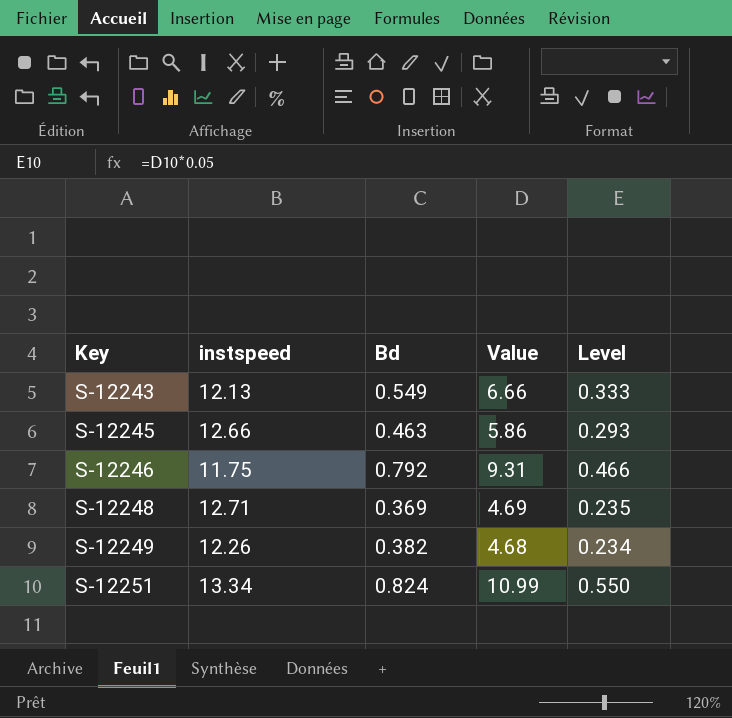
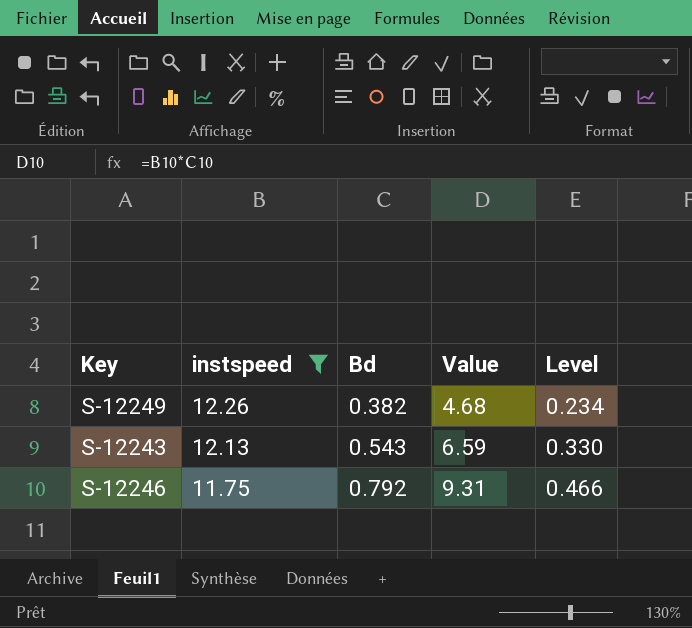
filter: none -> instspeed <= 12.26
row order: Key ascending -> instspeed descending
S-12243 | Bd: 0.549 -> 0.543
S-12243 | Value: 6.66 -> 6.59
S-12243 | Level: 0.333 -> 0.330

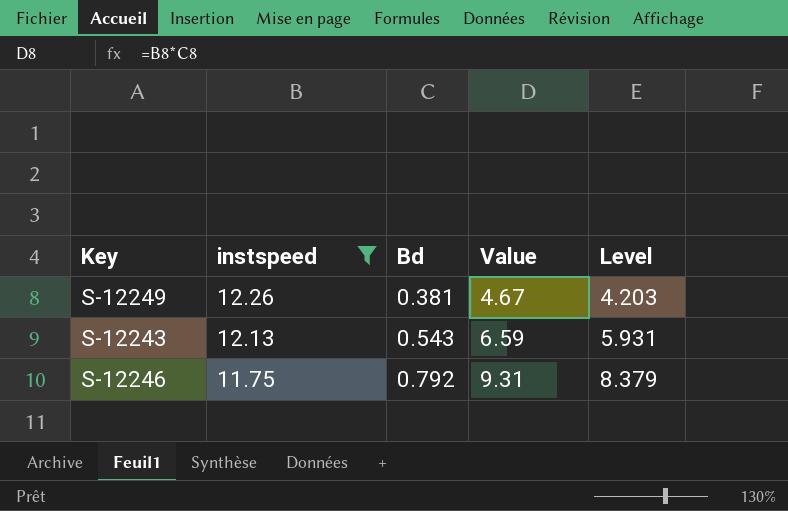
column Level | formula: [Value] * 0.05 -> [Value] * 0.9
S-12249 | Bd: 0.382 -> 0.381
S-12249 | Value: 4.68 -> 4.67

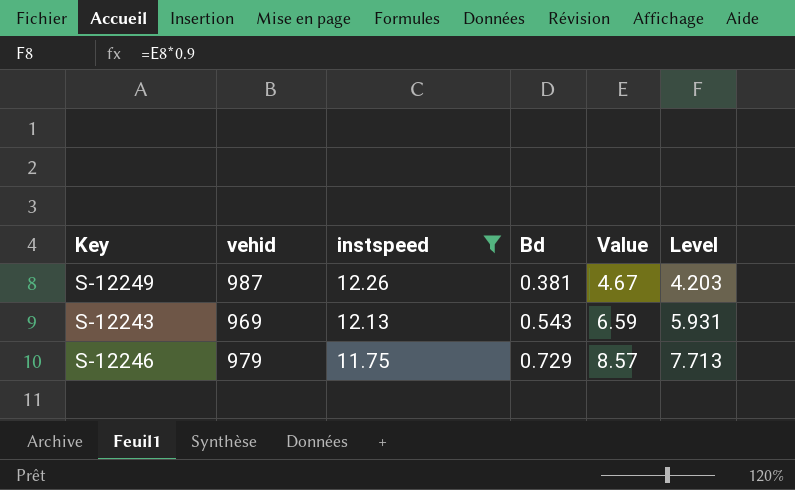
column vehid | position: none -> 2
S-12246 | Bd: 0.792 -> 0.729
S-12246 | Value: 9.31 -> 8.57
S-12246 | Level: 8.379 -> 7.713

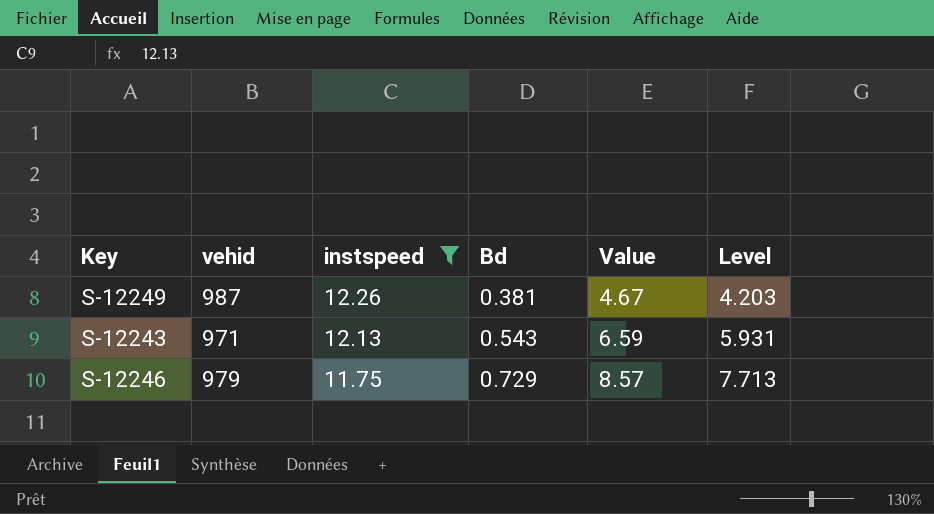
S-12243 | vehid: 969 -> 971

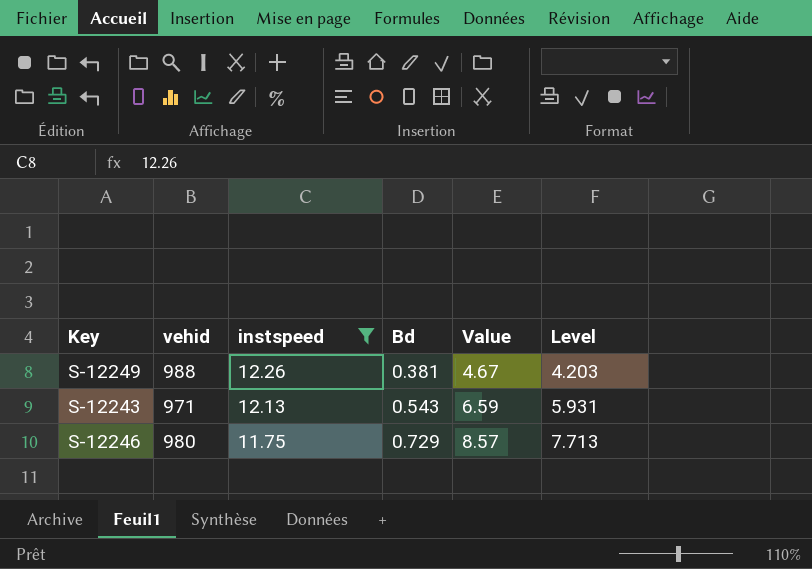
S-12249 | vehid: 987 -> 988
S-12246 | vehid: 979 -> 980

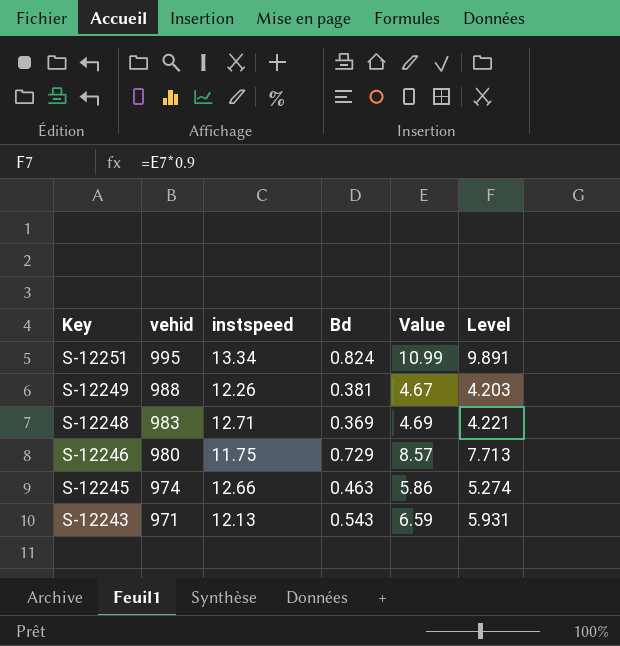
filter: instspeed <= 12.26 -> none
row order: instspeed descending -> Key descending

